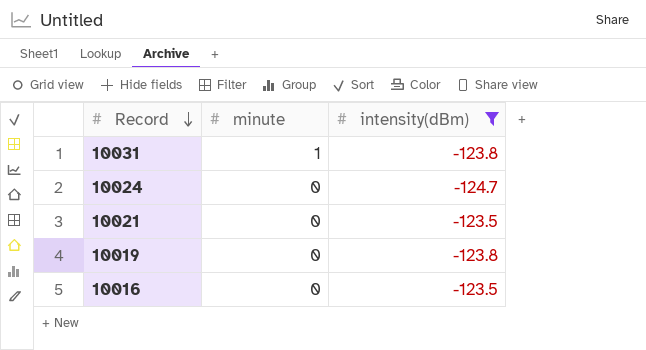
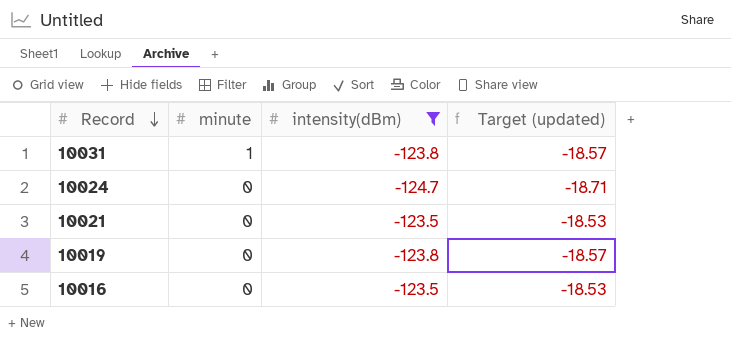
column Target (updated) | formula: none -> [intensity(dBm)] * 0.15

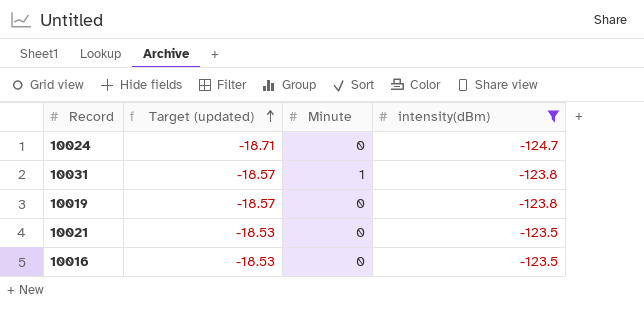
row order: Record descending -> Target (updated) ascending
column Target (updated) | position: 4 -> 2
column name: minute -> Minute

